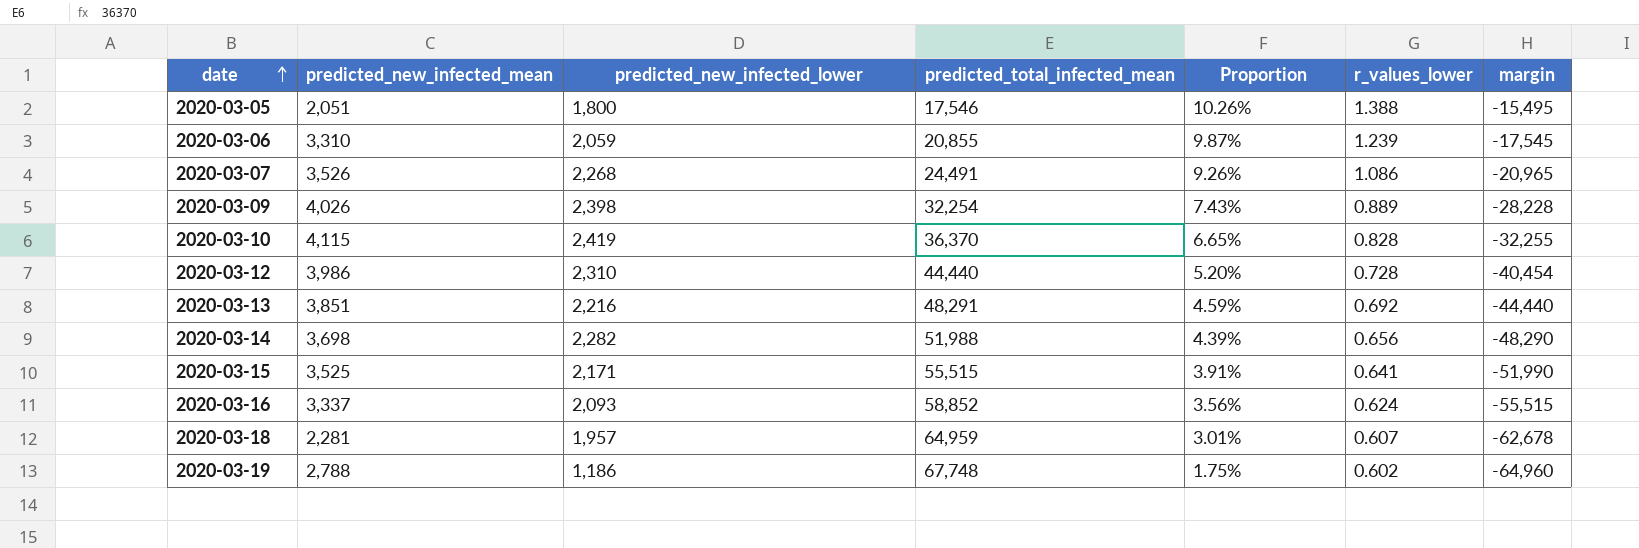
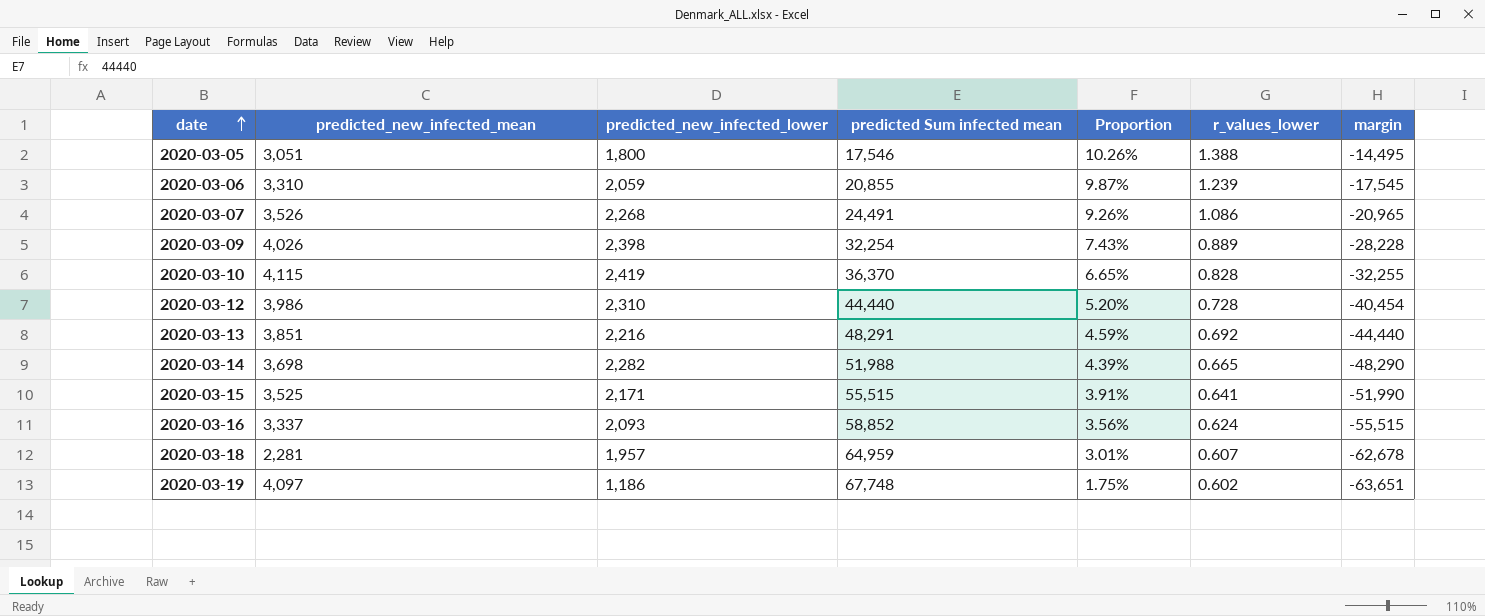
column name: predicted_total_infected_mean -> predicted Sum infected mean
2020-03-05 | predicted_new_infected_mean: 2,051 -> 3,051
2020-03-05 | margin: -15,495 -> -14,495
2020-03-14 | r_values_lower: 0.656 -> 0.665
2020-03-19 | predicted_new_infected_mean: 2,788 -> 4,097
2020-03-19 | margin: -64,960 -> -63,651

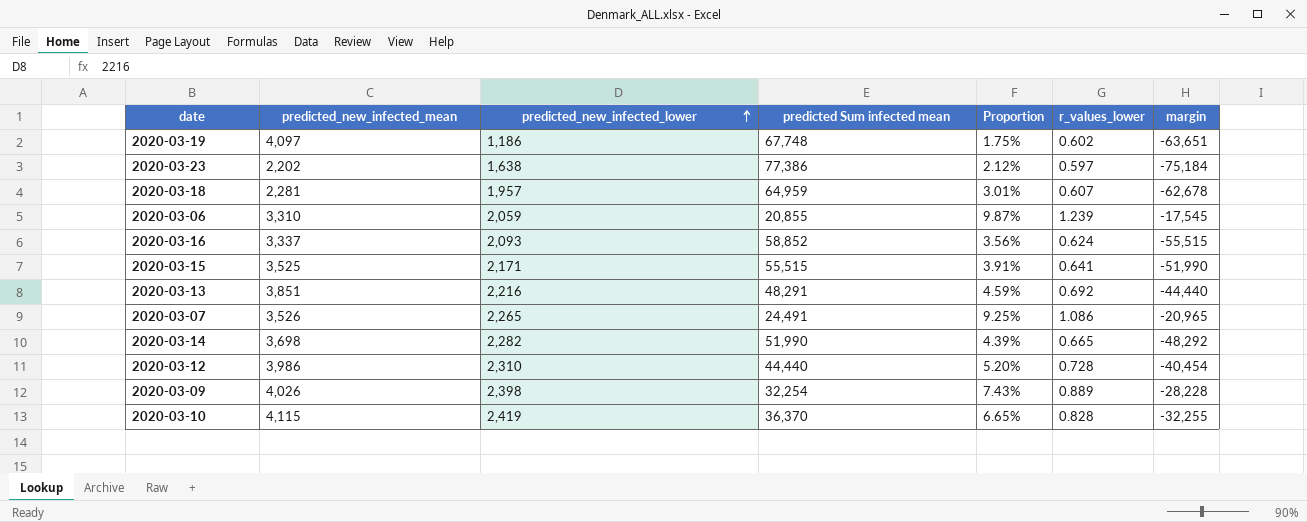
row order: date ascending -> predicted_new_infected_lower ascending
row 2020-03-05: 3,051 | 1,800 | 17,546 | 10.26% | 1.388 | -14,495 -> none
row 2020-03-23: none -> 2,202 | 1,638 | 77,386 | 2.12% | 0.597 | -75,184
2020-03-07 | predicted_new_infected_lower: 2,268 -> 2,265
2020-03-07 | Proportion: 9.26% -> 9.25%
2020-03-14 | predicted Sum infected mean: 51,988 -> 51,990
2020-03-14 | margin: -48,290 -> -48,292

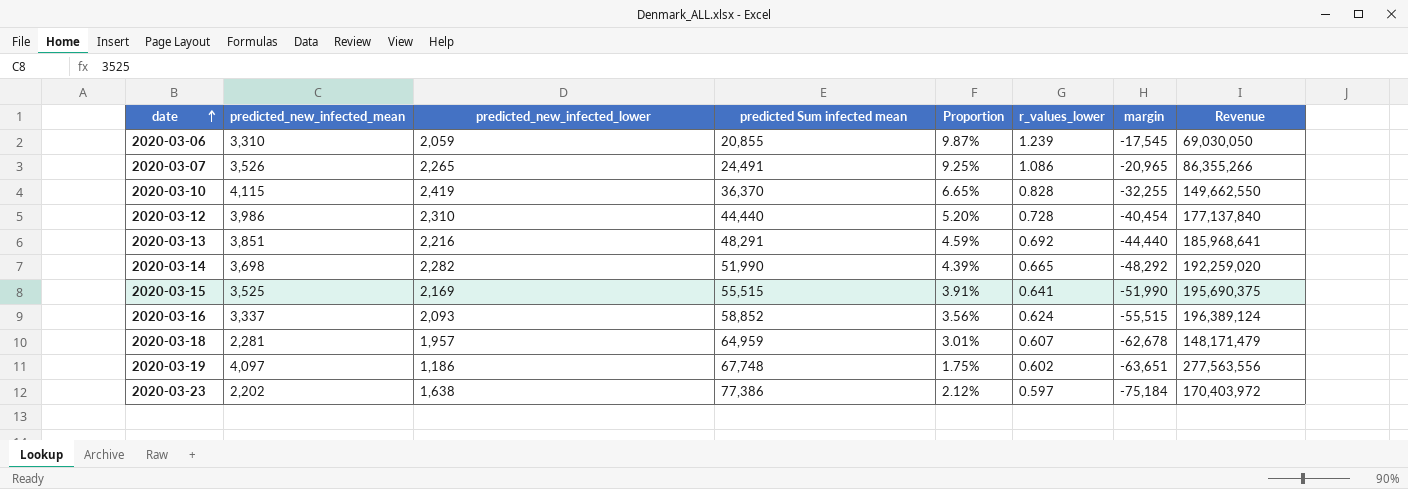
row order: predicted_new_infected_lower ascending -> date ascending
column Revenue | formula: none -> [predicted_new_infected_mean] * [predicted Sum infected mean]
row 2020-03-09: 4,026 | 2,398 | 32,254 | 7.43% | 0.889 | -28,228 -> none
2020-03-15 | predicted_new_infected_lower: 2,171 -> 2,169

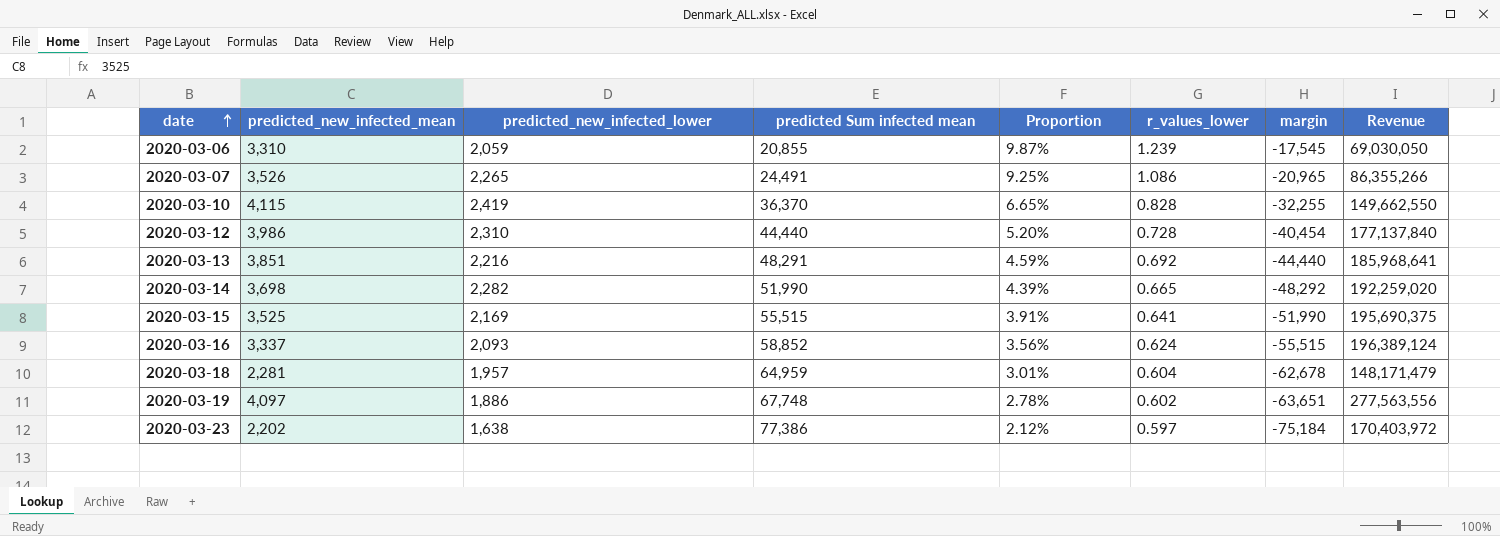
2020-03-18 | r_values_lower: 0.607 -> 0.604
2020-03-19 | predicted_new_infected_lower: 1,186 -> 1,886
2020-03-19 | Proportion: 1.75% -> 2.78%

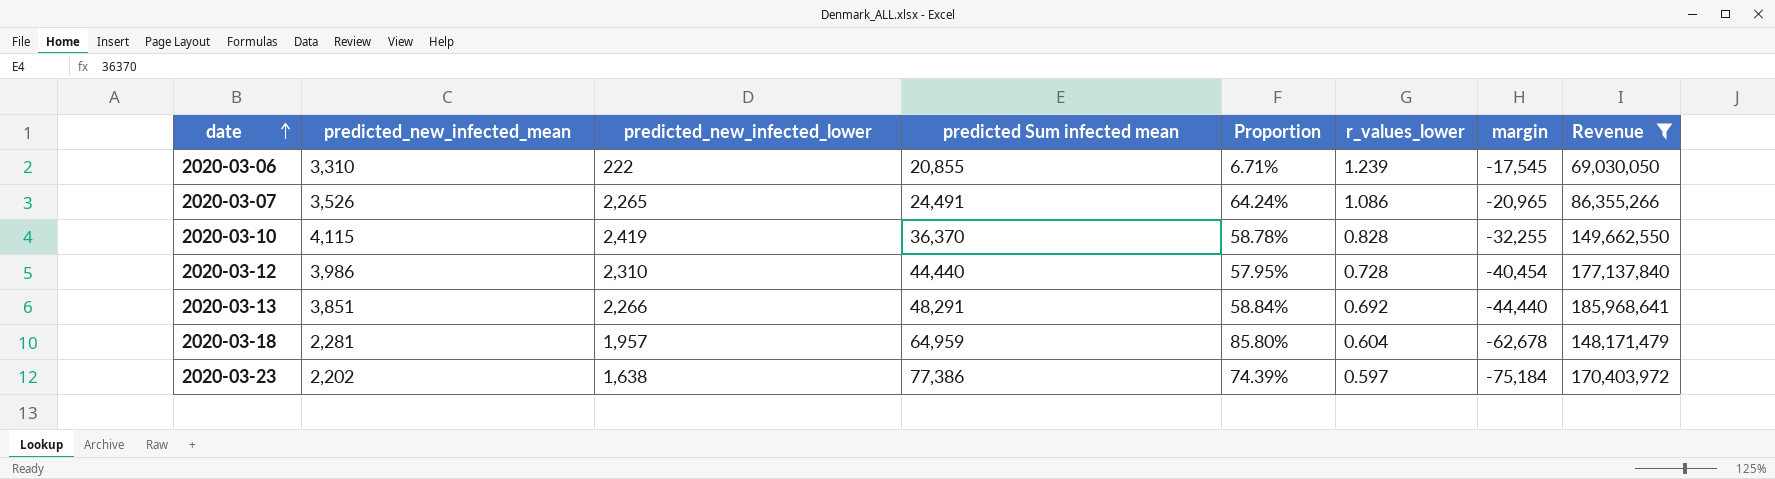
filter: none -> Revenue <= 185,968,641
column Proportion | formula: [predicted_new_infected_lower] / [predicted Sum infected mean] -> [predicted_new_infected_lower] / [predicted_new_infected_mean]
2020-03-06 | predicted_new_infected_lower: 2,059 -> 222
2020-03-13 | predicted_new_infected_lower: 2,216 -> 2,266

